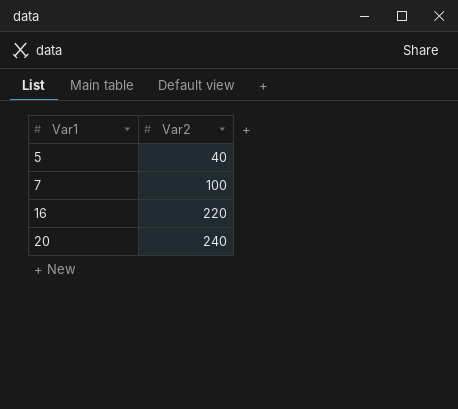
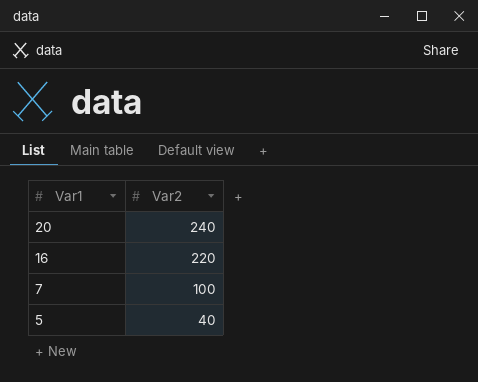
row order: Var1 ascending -> Var1 descending

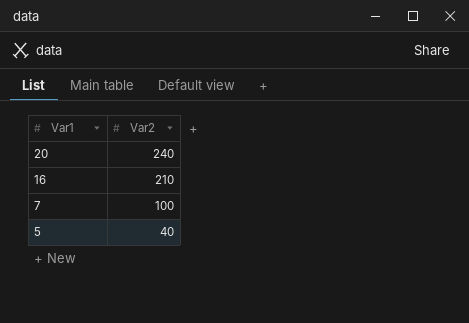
16 | Var2: 220 -> 210

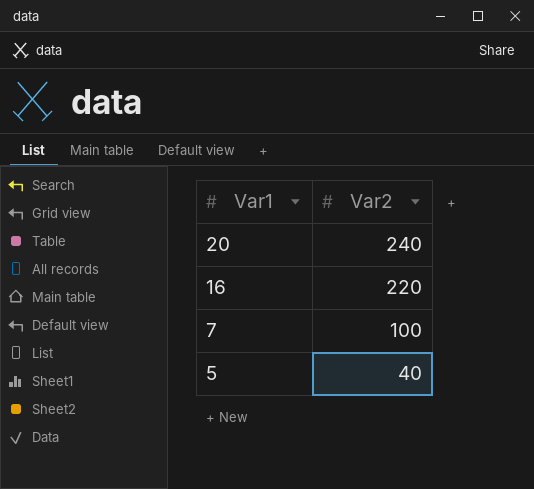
16 | Var2: 210 -> 220

